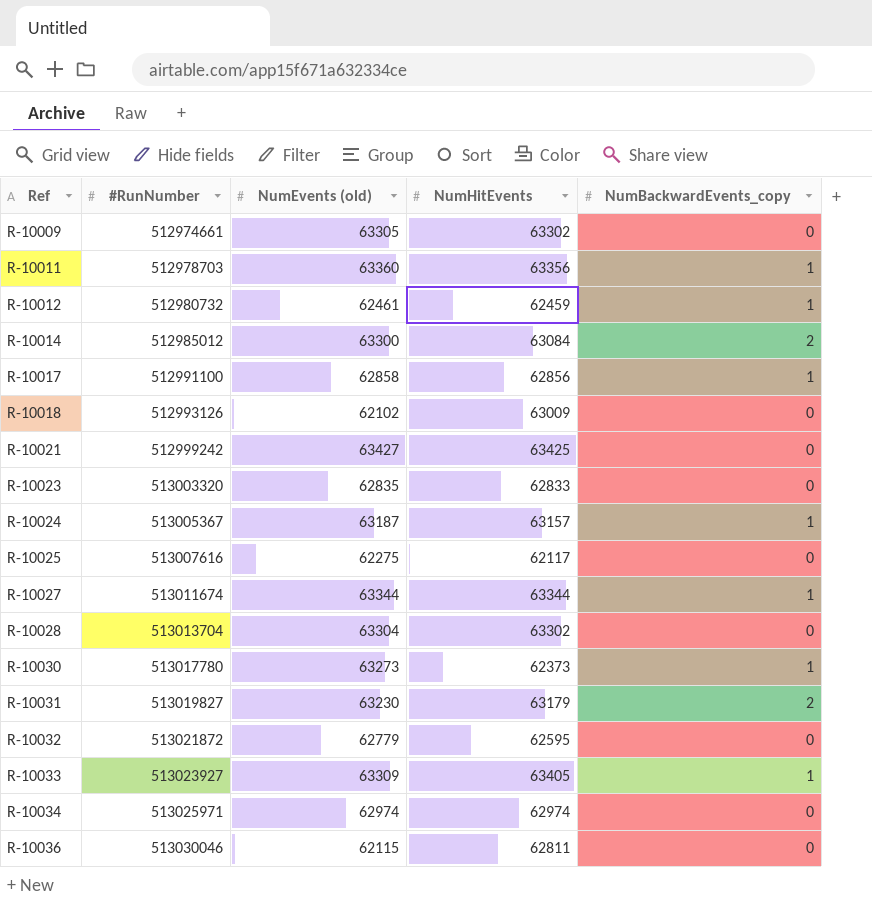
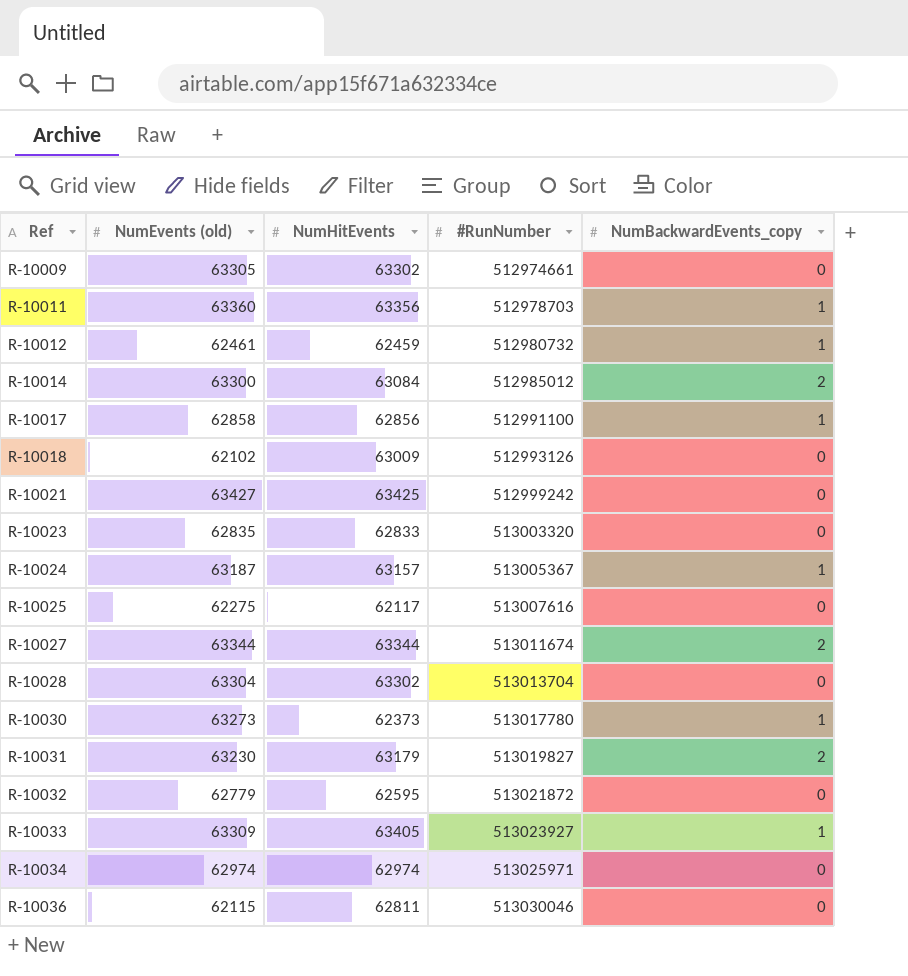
column #RunNumber | position: 2 -> 4
R-10027 | NumBackwardEvents_copy: 1 -> 2

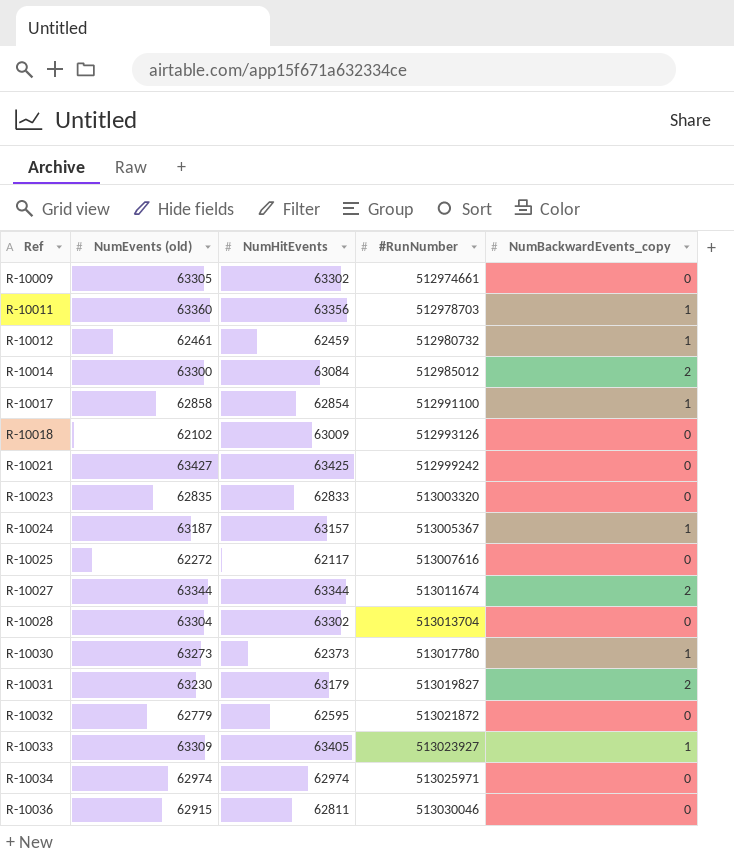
R-10017 | NumHitEvents: 62856 -> 62854
R-10025 | NumEvents (old): 62275 -> 62272
R-10036 | NumEvents (old): 62115 -> 62915

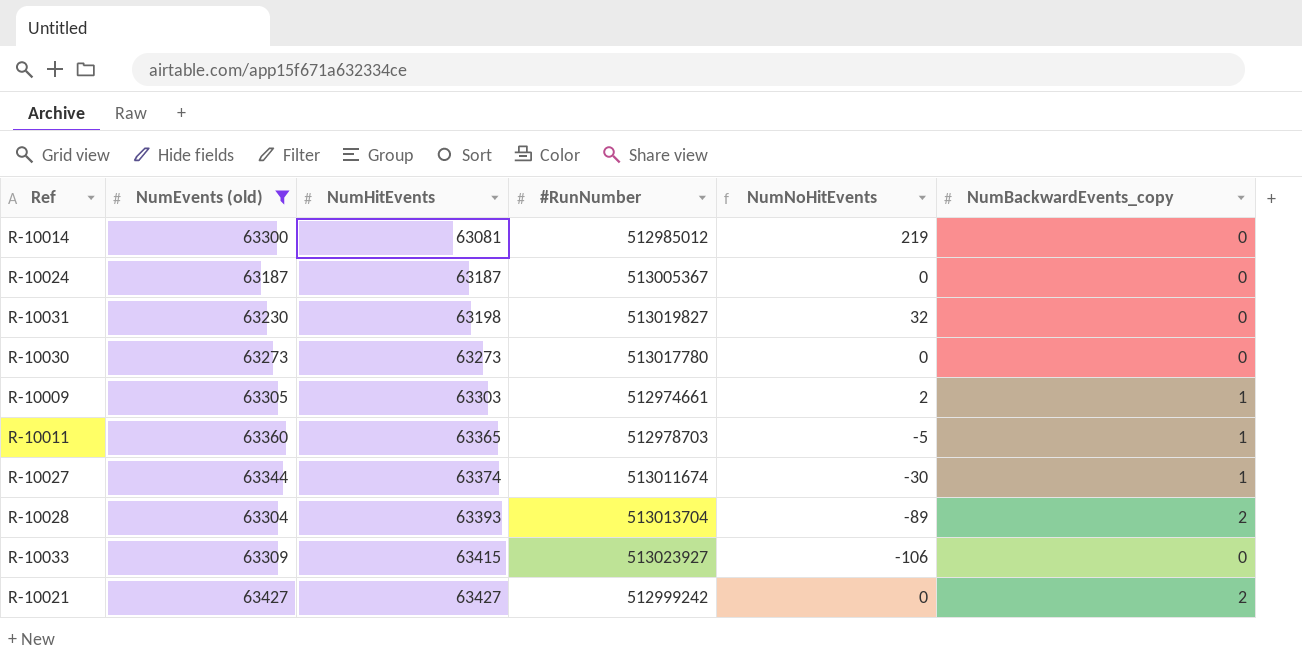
filter: none -> NumEvents (old) >= 63187
row order: Ref ascending -> NumHitEvents ascending
column NumNoHitEvents | formula: none -> [NumEvents (old)] - [NumHitEvents]
R-10014 | NumHitEvents: 63084 -> 63081
R-10014 | NumBackwardEvents_copy: 2 -> 0
R-10024 | NumHitEvents: 63157 -> 63187
R-10024 | NumBackwardEvents_copy: 1 -> 0
R-10031 | NumHitEvents: 63179 -> 63198
R-10031 | NumBackwardEvents_copy: 2 -> 0
R-10030 | NumHitEvents: 62373 -> 63273
R-10030 | NumBackwardEvents_copy: 1 -> 0
R-10009 | NumHitEvents: 63302 -> 63303
R-10009 | NumBackwardEvents_copy: 0 -> 1
R-10011 | NumHitEvents: 63356 -> 63365
R-10027 | NumHitEvents: 63344 -> 63374
R-10027 | NumBackwardEvents_copy: 2 -> 1
R-10028 | NumHitEvents: 63302 -> 63393
R-10028 | NumBackwardEvents_copy: 0 -> 2
R-10033 | NumHitEvents: 63405 -> 63415
R-10033 | NumBackwardEvents_copy: 1 -> 0
R-10021 | NumHitEvents: 63425 -> 63427
R-10021 | NumBackwardEvents_copy: 0 -> 2

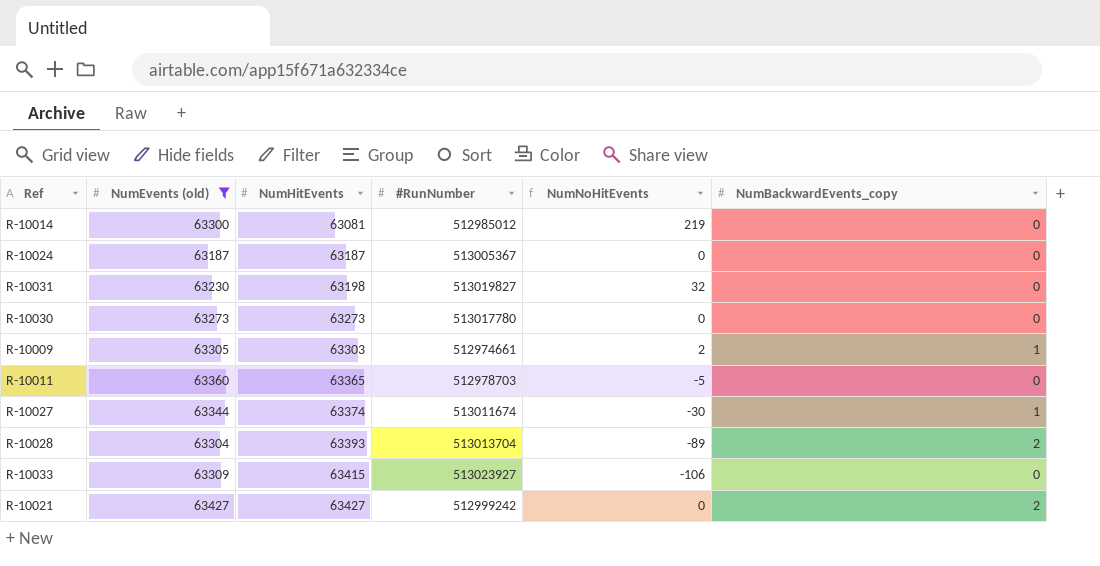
R-10011 | NumBackwardEvents_copy: 1 -> 0

